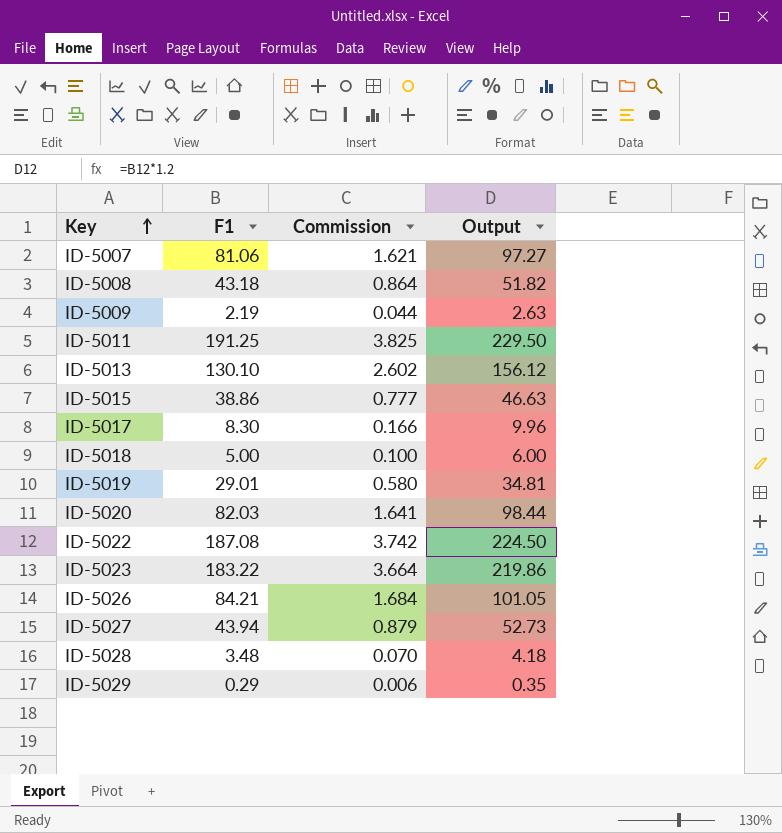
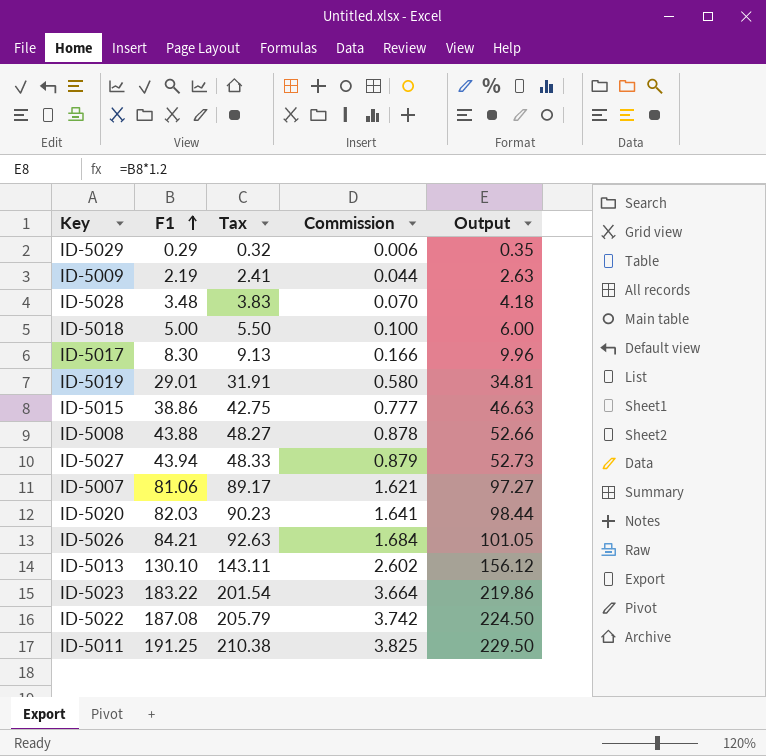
row order: Key ascending -> F1 ascending
column Tax | formula: none -> [F1] * 1.1
ID-5008 | F1: 43.18 -> 43.88
ID-5008 | Commission: 0.864 -> 0.878
ID-5008 | Output: 51.82 -> 52.66

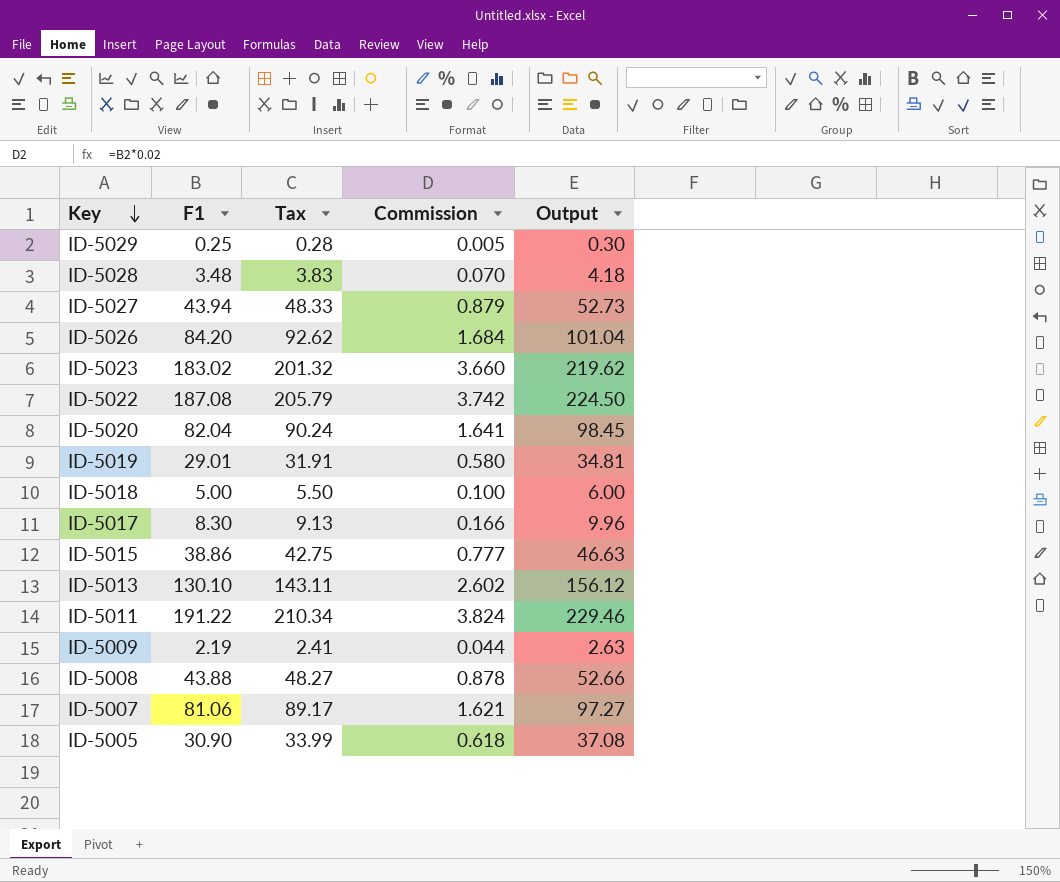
row order: F1 ascending -> Key descending
ID-5029 | F1: 0.29 -> 0.25
ID-5029 | Tax: 0.32 -> 0.28
ID-5029 | Commission: 0.006 -> 0.005
ID-5029 | Output: 0.35 -> 0.30
ID-5026 | F1: 84.21 -> 84.20
ID-5026 | Tax: 92.63 -> 92.62
ID-5026 | Output: 101.05 -> 101.04
ID-5023 | F1: 183.22 -> 183.02
ID-5023 | Tax: 201.54 -> 201.32
ID-5023 | Commission: 3.664 -> 3.660
ID-5023 | Output: 219.86 -> 219.62
ID-5020 | F1: 82.03 -> 82.04
ID-5020 | Tax: 90.23 -> 90.24
ID-5020 | Output: 98.44 -> 98.45
ID-5011 | F1: 191.25 -> 191.22
ID-5011 | Tax: 210.38 -> 210.34
ID-5011 | Commission: 3.825 -> 3.824
ID-5011 | Output: 229.50 -> 229.46
row ID-5005: none -> 30.90 | 33.99 | 0.618 | 37.08

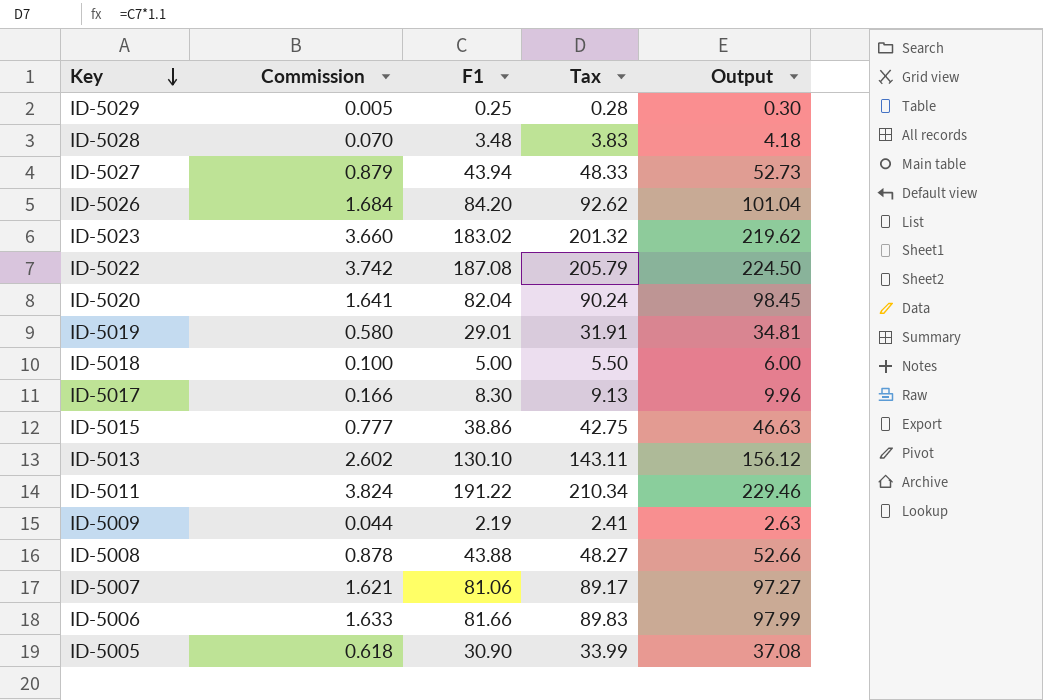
column Commission | position: 4 -> 2
row ID-5006: none -> 1.633 | 81.66 | 89.83 | 97.99

